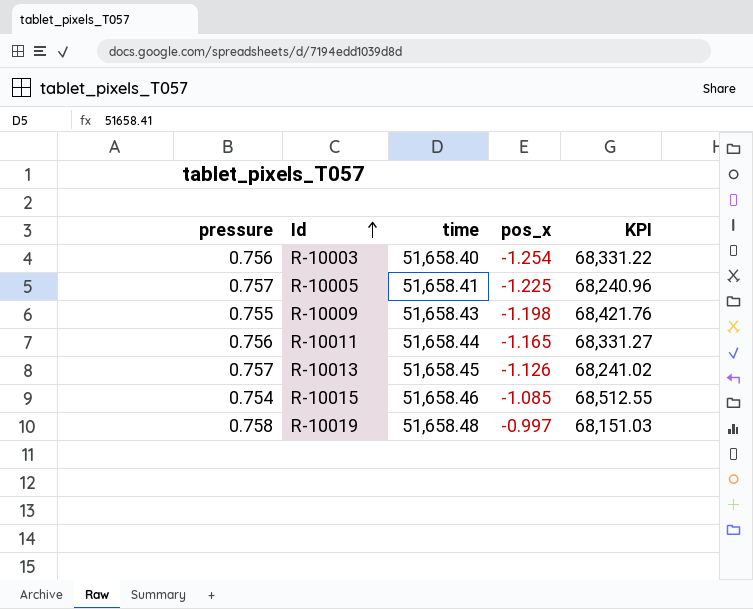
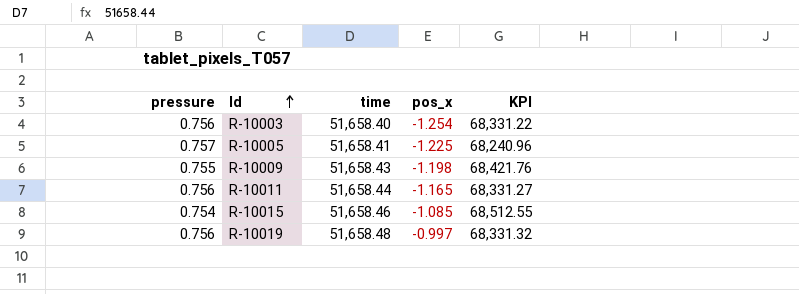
row R-10013: 0.757 | 51,658.45 | -1.126 | 68,241.02 -> none
R-10019 | pressure: 0.758 -> 0.756
R-10019 | KPI: 68,151.03 -> 68,331.32

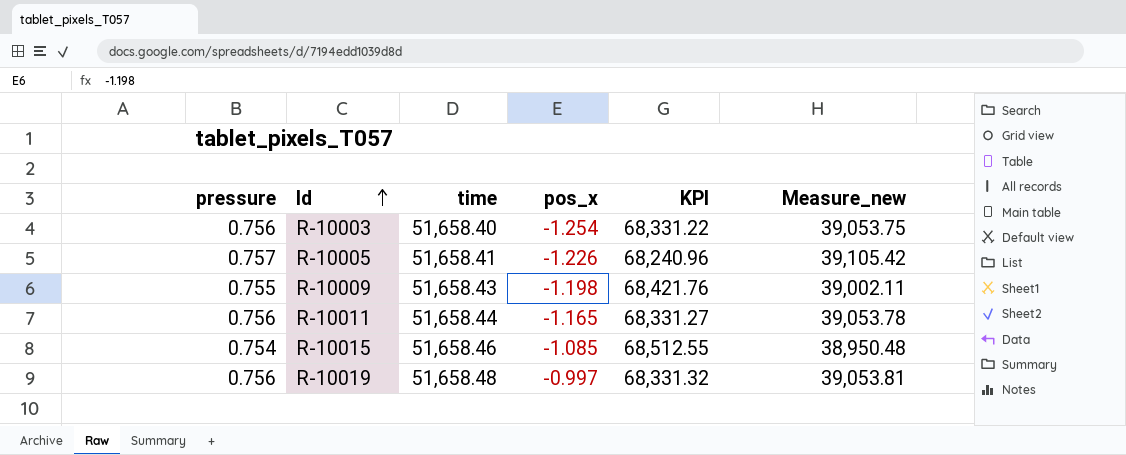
column Measure_new | formula: none -> [pressure] * [time]
R-10005 | pos_x: -1.225 -> -1.226

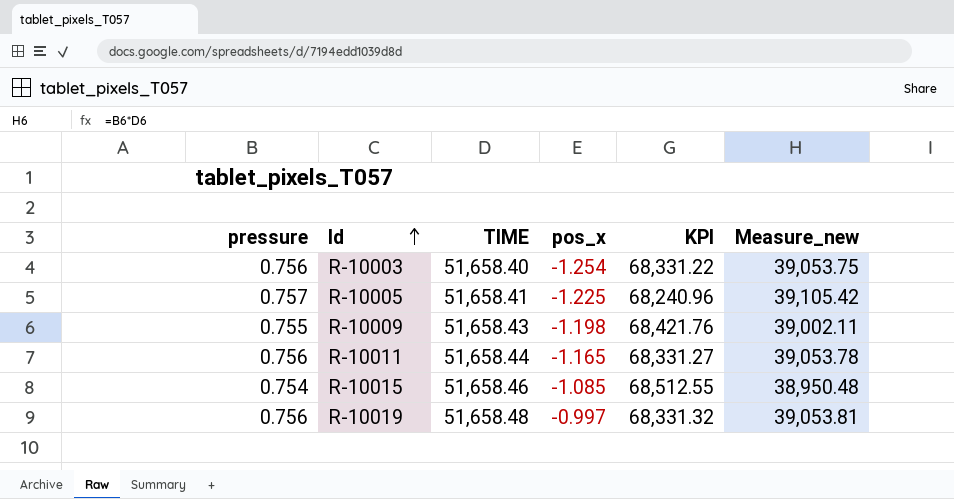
column name: time -> TIME
R-10005 | pos_x: -1.226 -> -1.225

